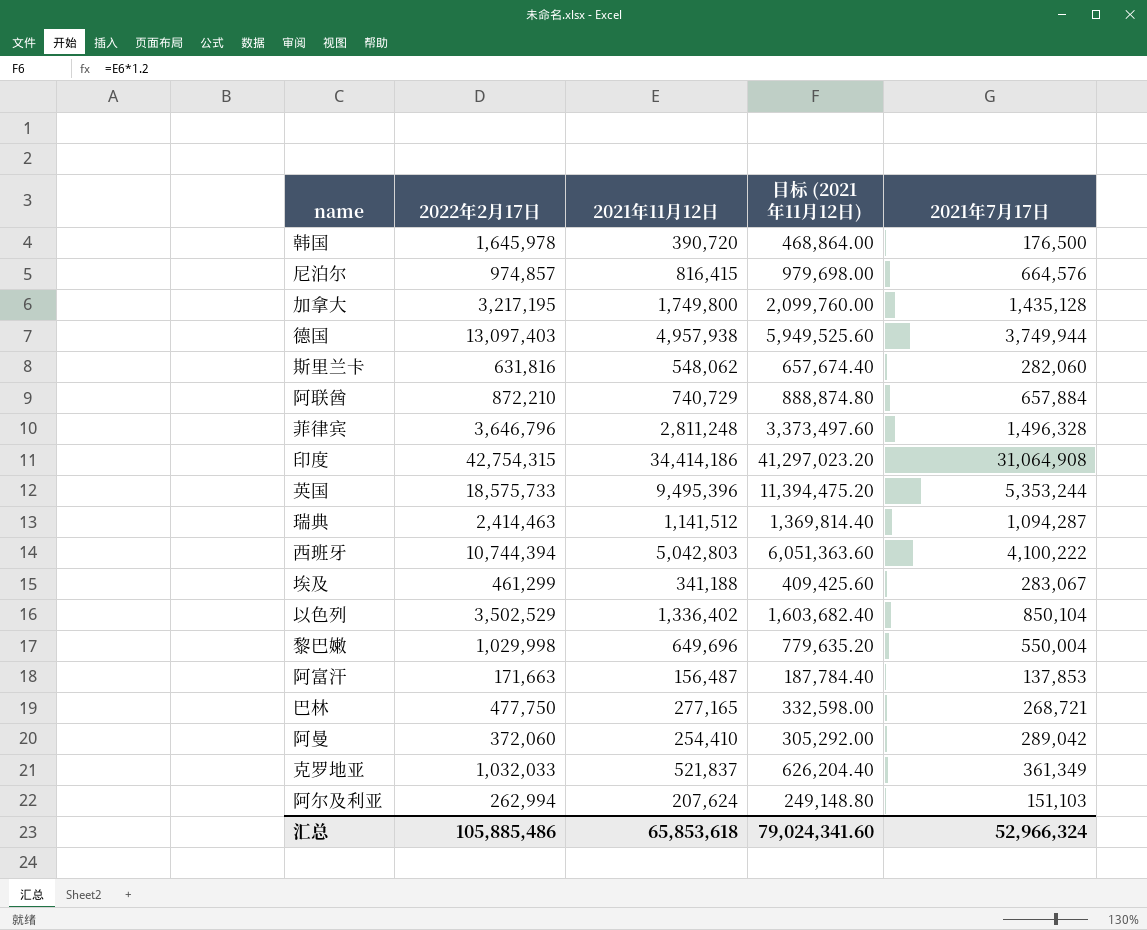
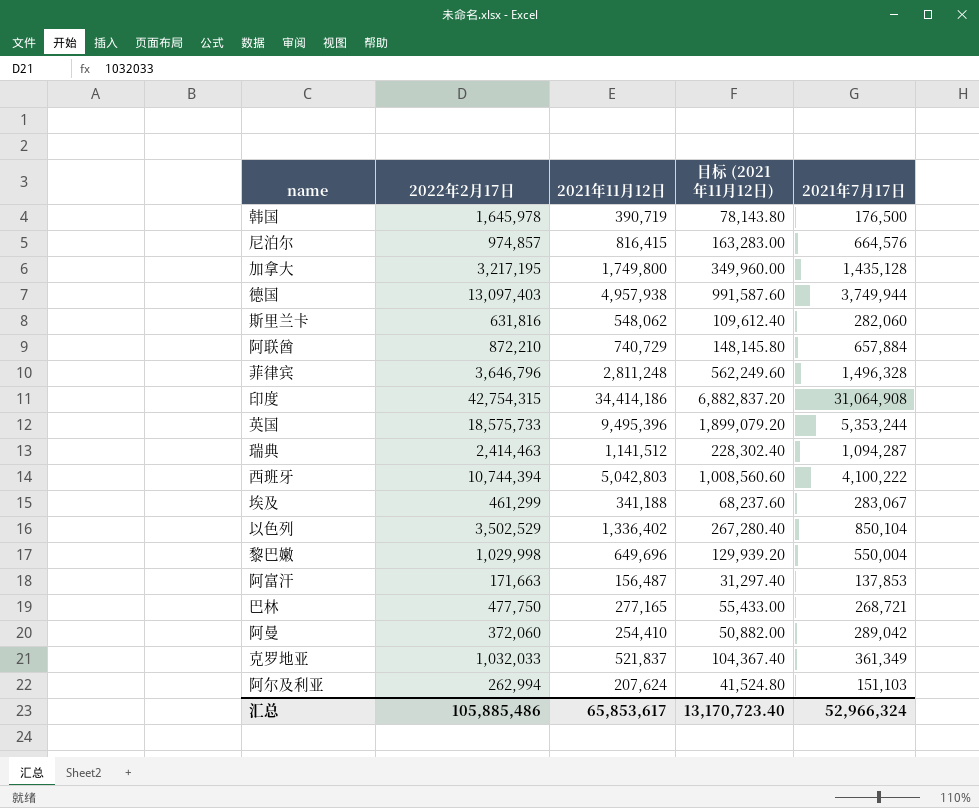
column 目标 (2021年11月12日) | formula: [2021年11月12日] * 1.2 -> [2021年11月12日] * 0.2
韩国 | 2021年11月12日: 390,720 -> 390,719
汇总 | 2021年11月12日: 65,853,618 -> 65,853,617
汇总 | 目标 (2021年11月12日): 79,024,341.60 -> 13,170,723.40

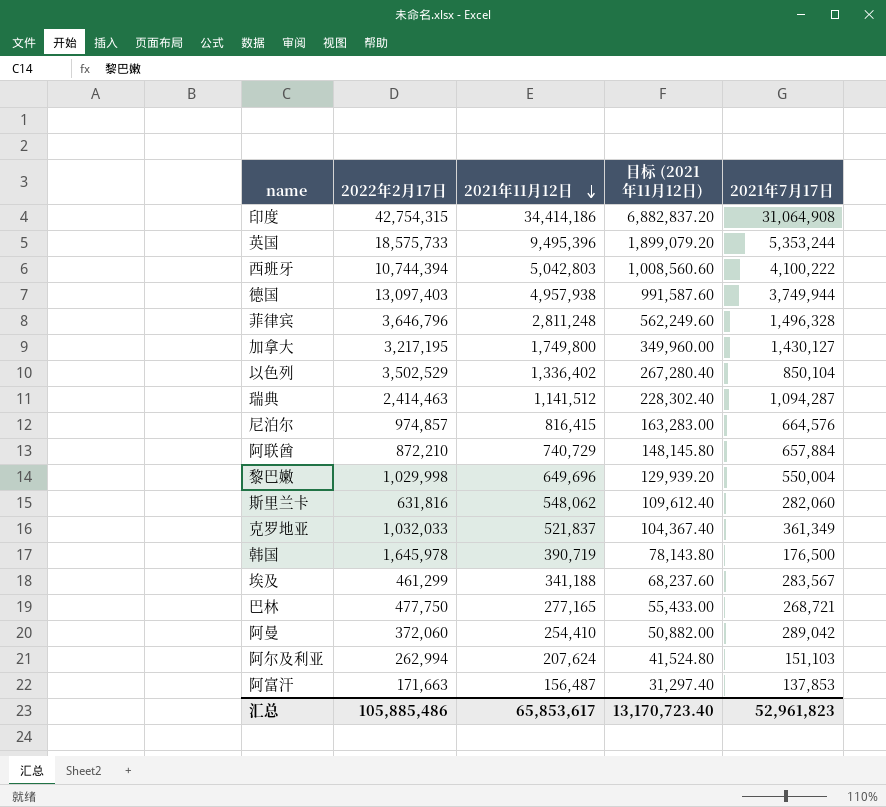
row order: none -> 2021年11月12日 descending
加拿大 | 2021年7月17日: 1,435,128 -> 1,430,127
埃及 | 2021年7月17日: 283,067 -> 283,567
汇总 | 2021年7月17日: 52,966,324 -> 52,961,823

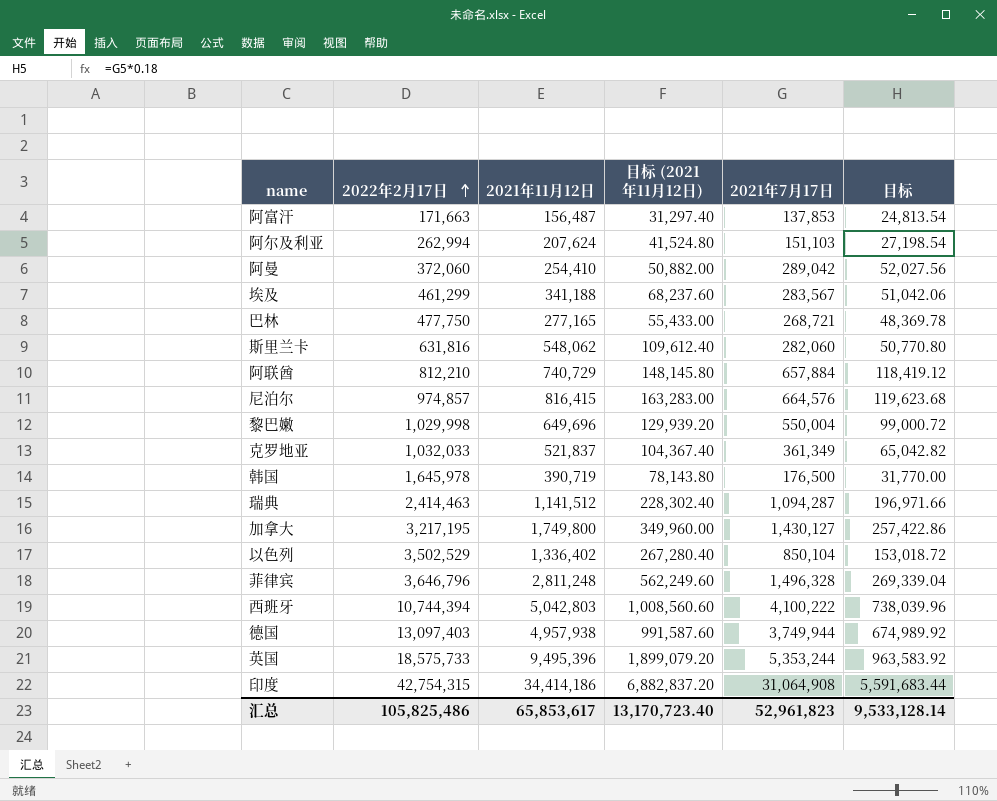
row order: 2021年11月12日 descending -> 2022年2月17日 ascending
column 目标 | formula: none -> [2021年7月17日] * 0.18
阿联酋 | 2022年2月17日: 872,210 -> 812,210
汇总 | 2022年2月17日: 105,885,486 -> 105,825,486

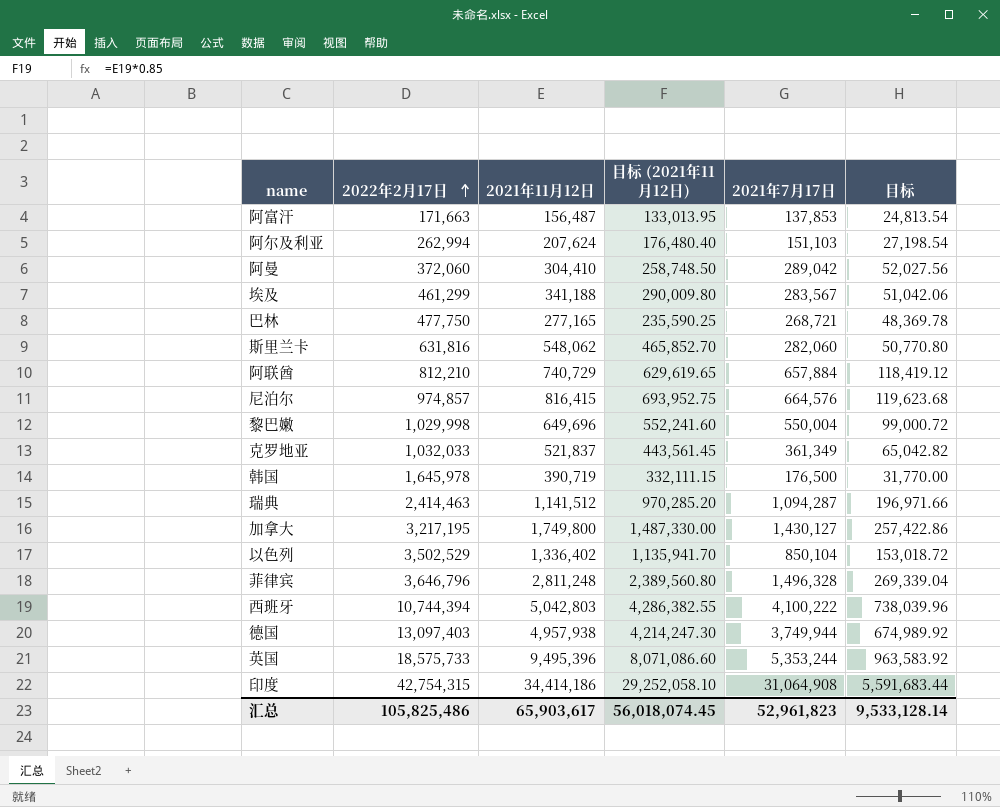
column 目标 (2021年11月12日) | formula: [2021年11月12日] * 0.2 -> [2021年11月12日] * 0.85
阿曼 | 2021年11月12日: 254,410 -> 304,410
汇总 | 2021年11月12日: 65,853,617 -> 65,903,617
汇总 | 目标 (2021年11月12日): 13,170,723.40 -> 56,018,074.45

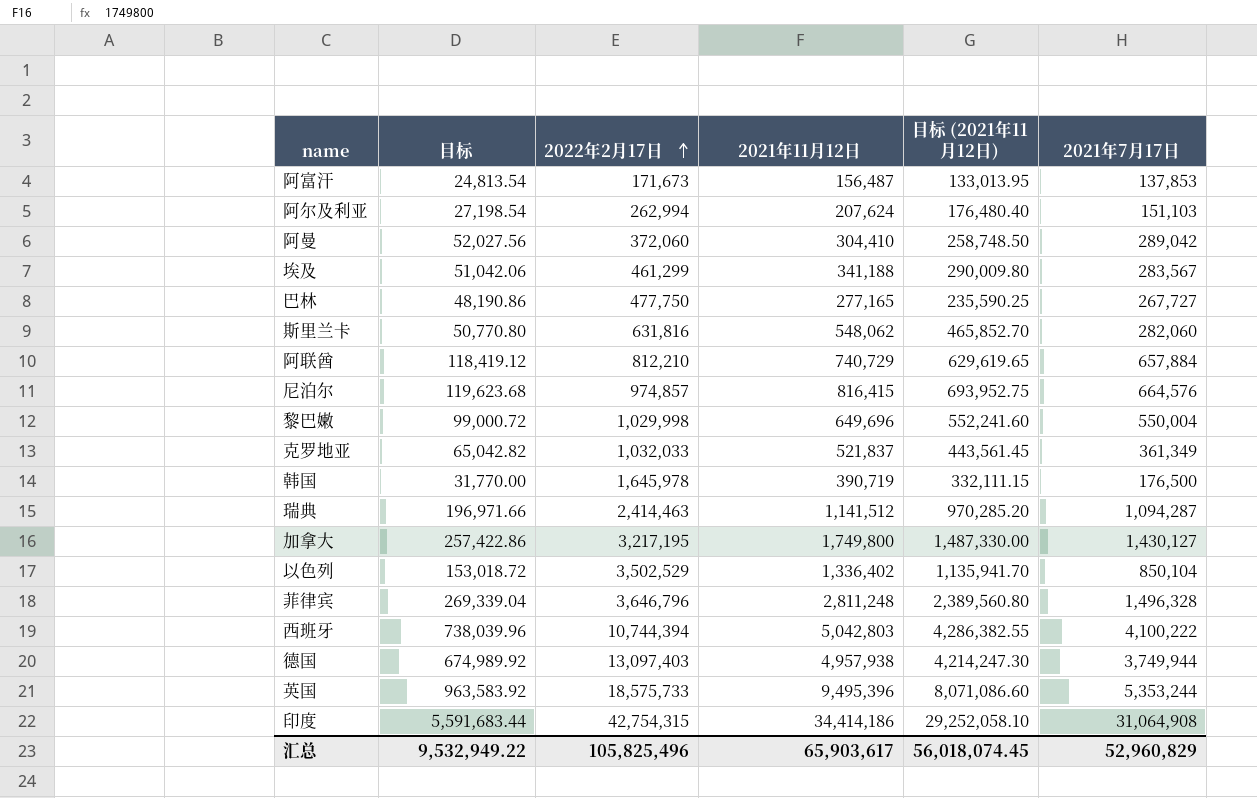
column 目标 | position: 6 -> 2
阿富汗 | 2022年2月17日: 171,663 -> 171,673
巴林 | 目标: 48,369.78 -> 48,190.86
巴林 | 2021年7月17日: 268,721 -> 267,727
汇总 | 目标: 9,533,128.14 -> 9,532,949.22
汇总 | 2022年2月17日: 105,825,486 -> 105,825,496
汇总 | 2021年7月17日: 52,961,823 -> 52,960,829

